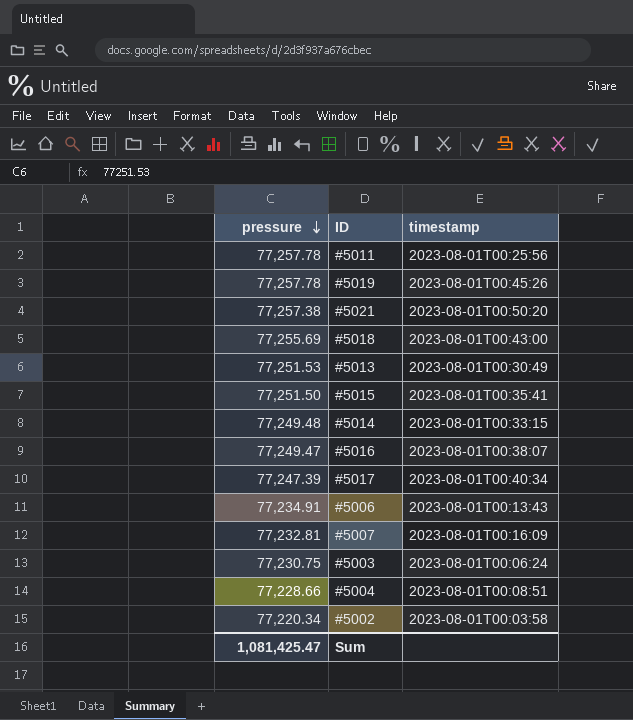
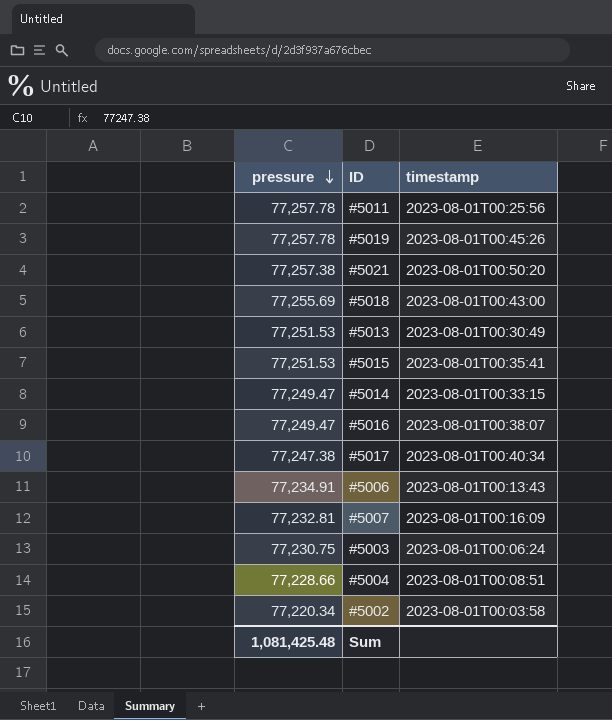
#5015 | pressure: 77,251.50 -> 77,251.53
#5014 | pressure: 77,249.48 -> 77,249.47
#5017 | pressure: 77,247.39 -> 77,247.38
Sum | pressure: 1,081,425.47 -> 1,081,425.48

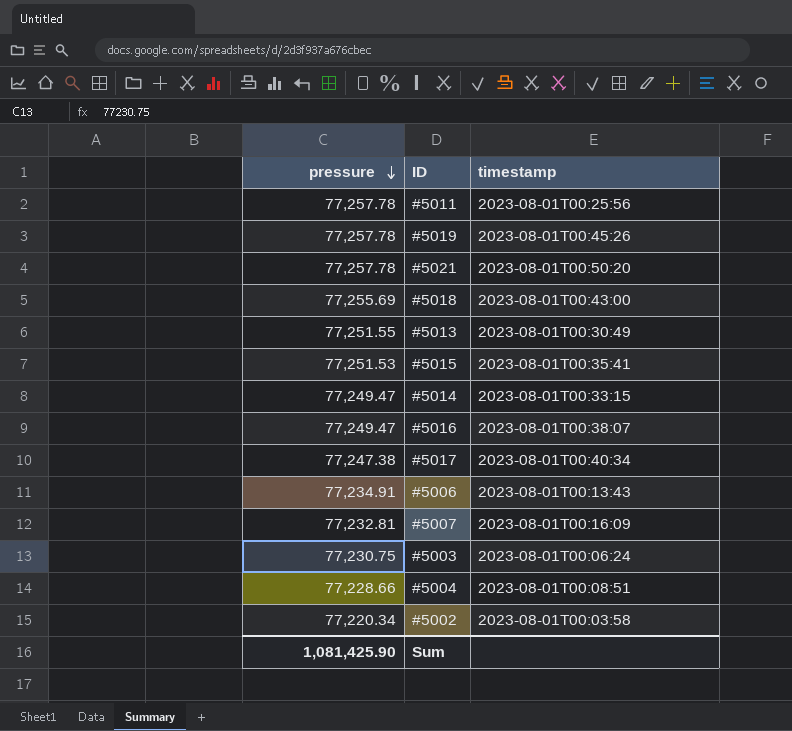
#5021 | pressure: 77,257.38 -> 77,257.78
#5013 | pressure: 77,251.53 -> 77,251.55
Sum | pressure: 1,081,425.48 -> 1,081,425.90

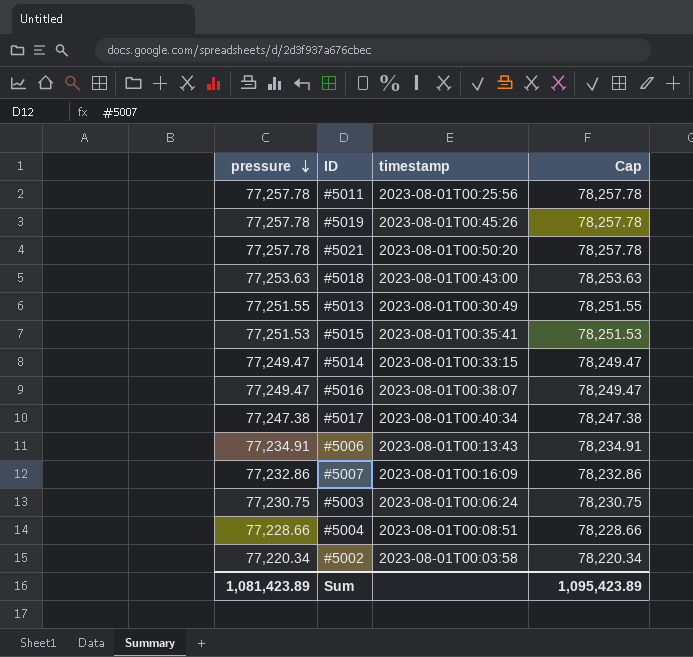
column Cap | formula: none -> [pressure] + 1000
#5018 | pressure: 77,255.69 -> 77,253.63
#5007 | pressure: 77,232.81 -> 77,232.86
Sum | pressure: 1,081,425.90 -> 1,081,423.89

